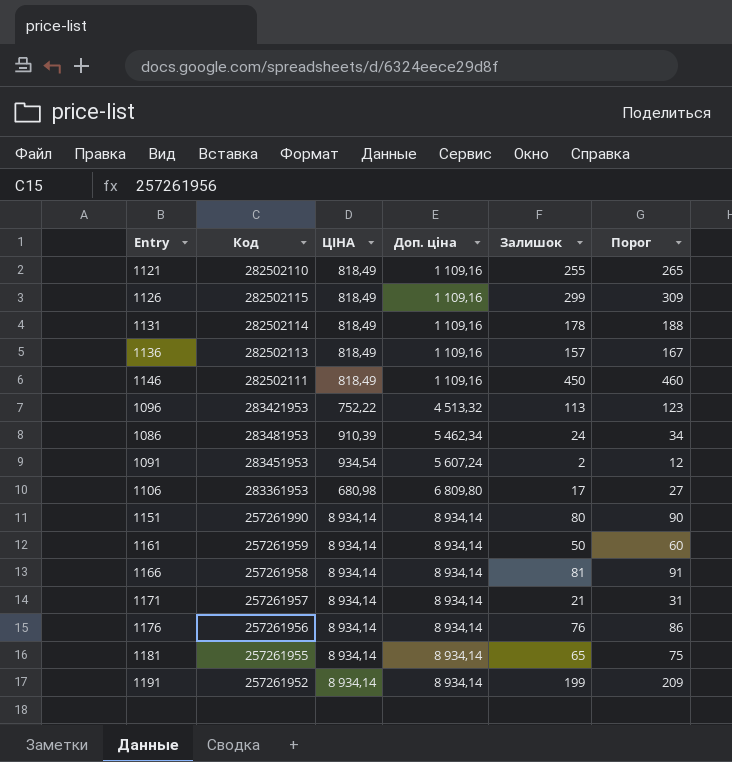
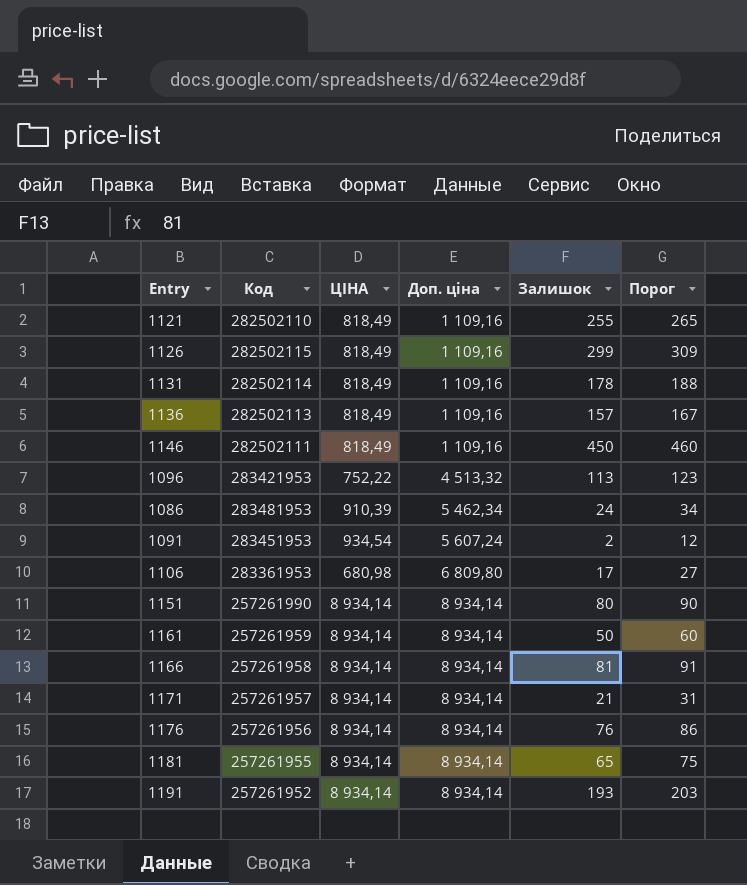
1191 | Залишок: 199 -> 193
1191 | Порог: 209 -> 203

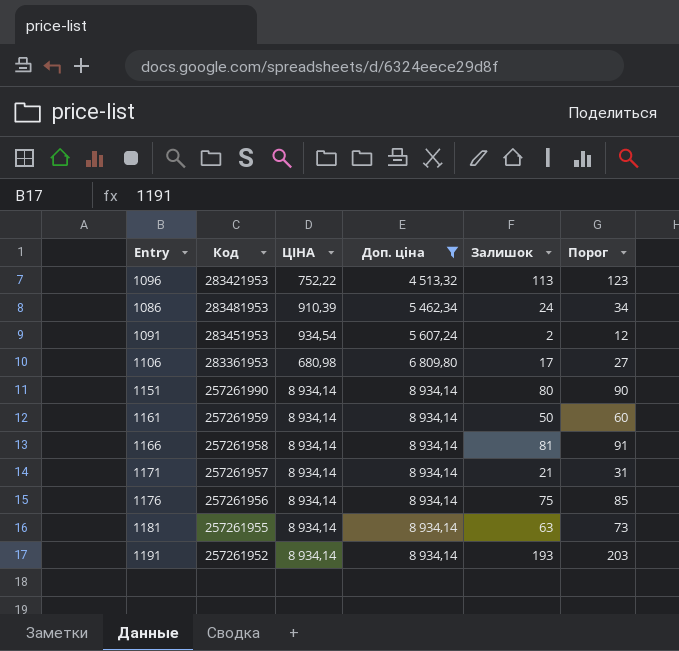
filter: none -> Доп. ціна != 1 109,16
1176 | Залишок: 76 -> 75
1176 | Порог: 86 -> 85
1181 | Залишок: 65 -> 63
1181 | Порог: 75 -> 73

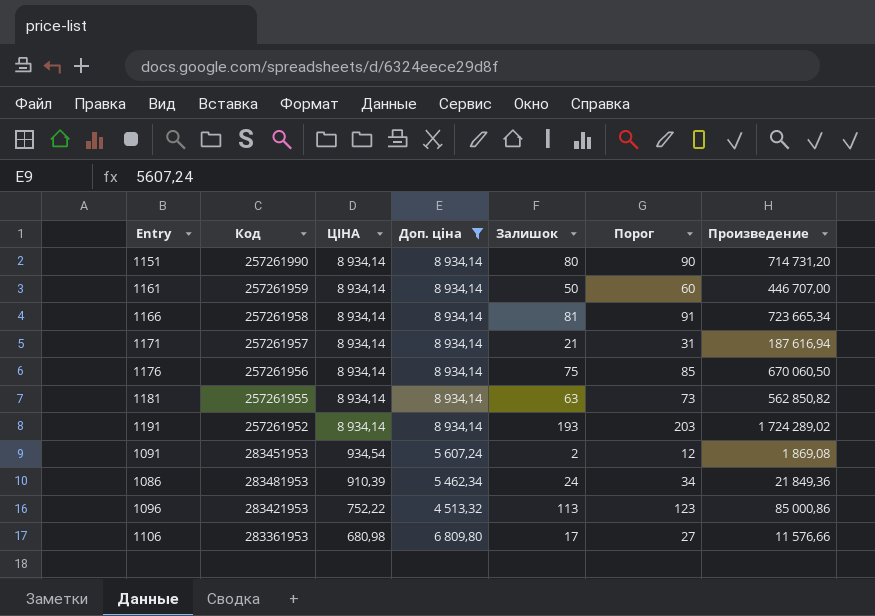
row order: Доп. ціна ascending -> ЦІНА descending
column Произведение | formula: none -> [ЦІНА] * [Залишок]

